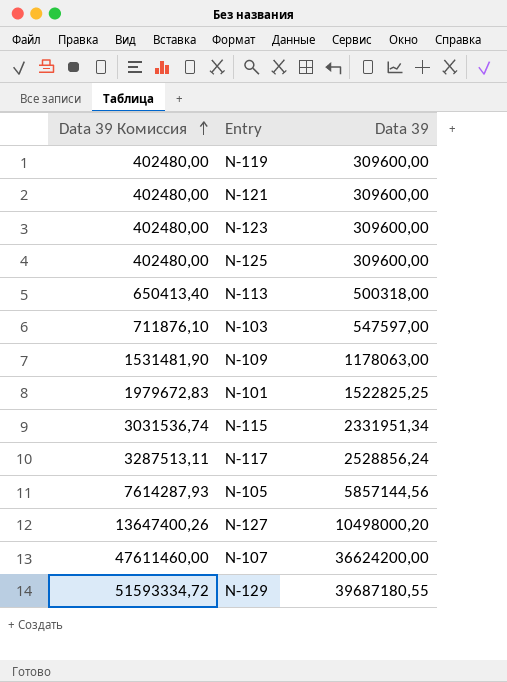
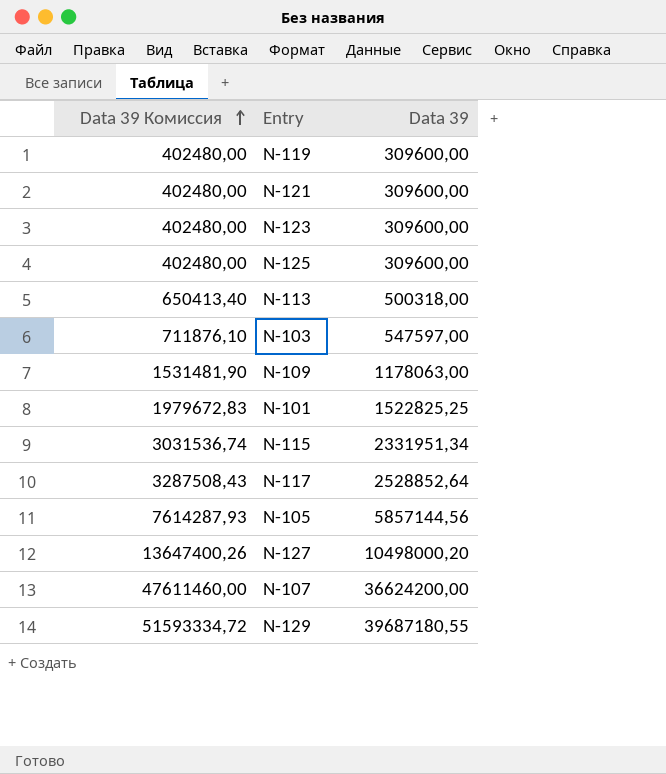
N-117 | Data 39 Комиссия: 3287513,11 -> 3287508,43
N-117 | Data 39: 2528856,24 -> 2528852,64

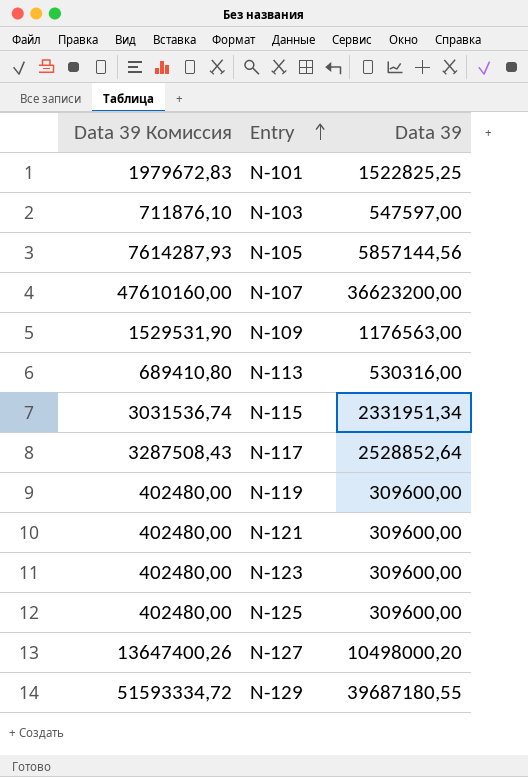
row order: Data 39 Комиссия ascending -> Entry ascending
N-107 | Data 39 Комиссия: 47611460,00 -> 47610160,00
N-107 | Data 39: 36624200,00 -> 36623200,00
N-109 | Data 39 Комиссия: 1531481,90 -> 1529531,90
N-109 | Data 39: 1178063,00 -> 1176563,00
N-113 | Data 39 Комиссия: 650413,40 -> 689410,80
N-113 | Data 39: 500318,00 -> 530316,00

